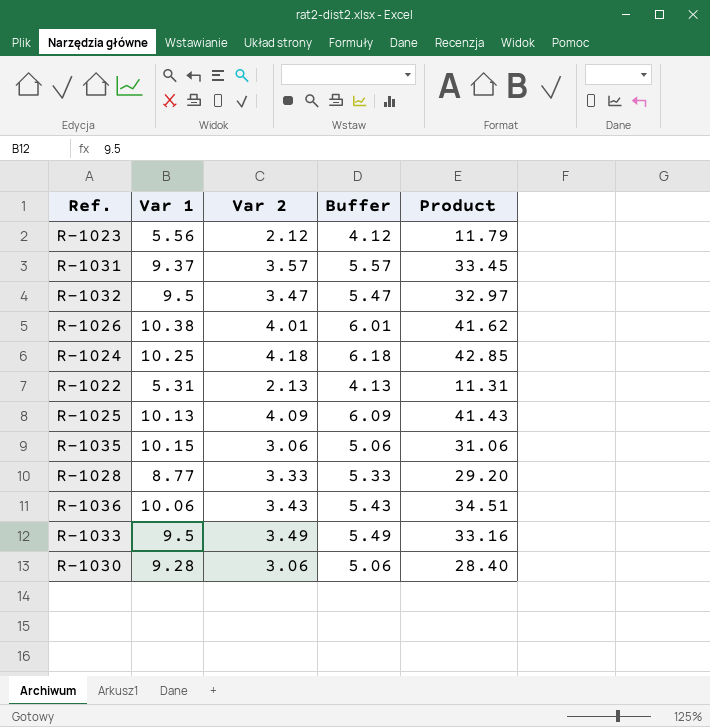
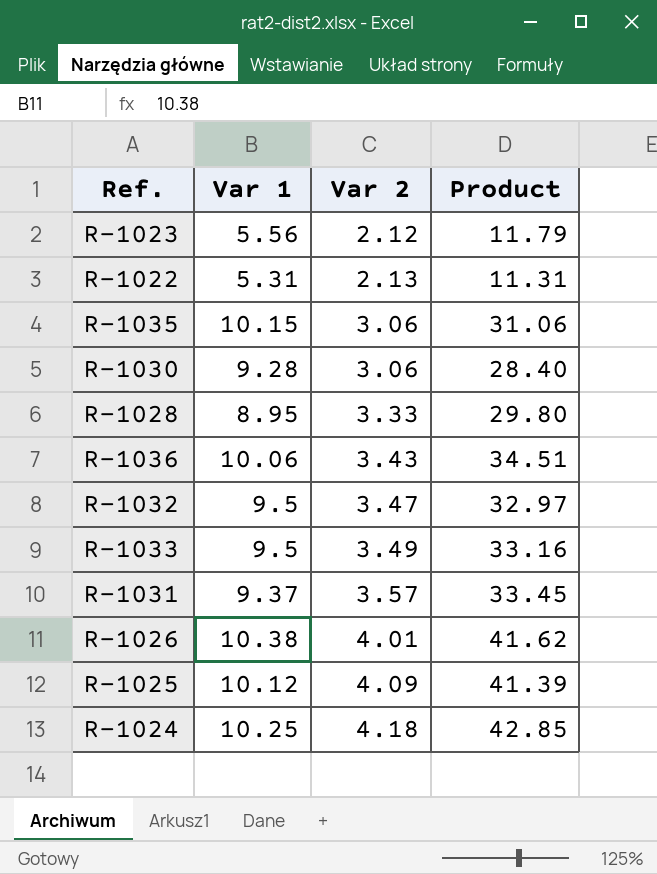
row order: none -> Var 2 ascending
column Buffer | formula: [Var 2] + 2 -> none
R-1028 | Var 1: 8.77 -> 8.95
R-1028 | Product: 29.20 -> 29.80
R-1025 | Var 1: 10.13 -> 10.12
R-1025 | Product: 41.43 -> 41.39

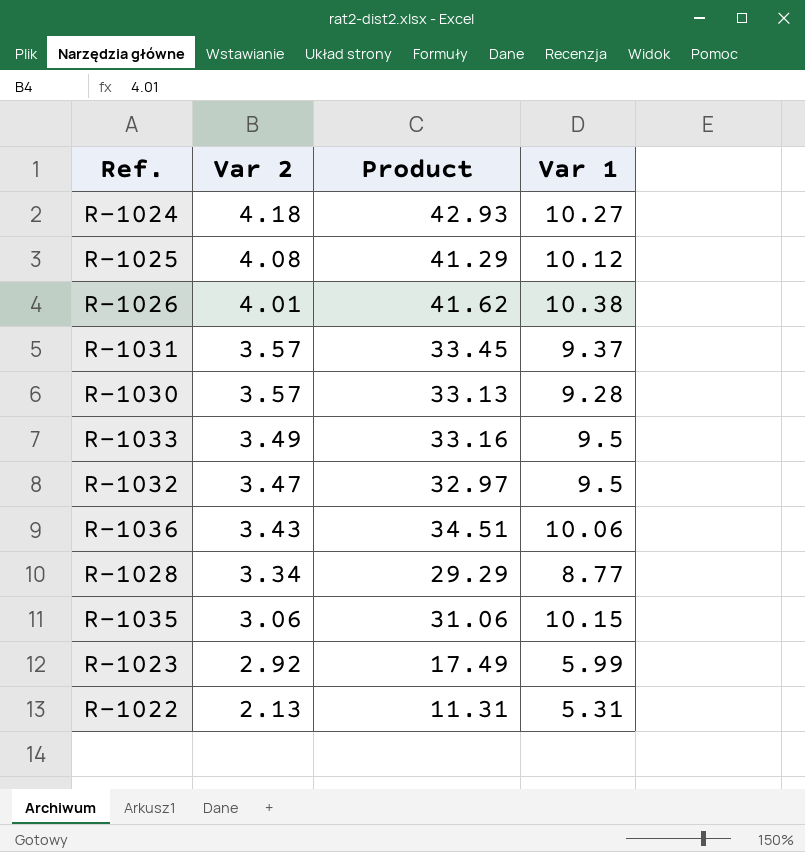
row order: Var 2 ascending -> Var 2 descending
column Var 1 | position: 2 -> 4
R-1024 | Product: 42.85 -> 42.93
R-1024 | Var 1: 10.25 -> 10.27
R-1025 | Var 2: 4.09 -> 4.08
R-1025 | Product: 41.39 -> 41.29
R-1030 | Var 2: 3.06 -> 3.57
R-1030 | Product: 28.40 -> 33.13
R-1028 | Var 2: 3.33 -> 3.34
R-1028 | Product: 29.80 -> 29.29
R-1028 | Var 1: 8.95 -> 8.77
R-1023 | Var 2: 2.12 -> 2.92
R-1023 | Product: 11.79 -> 17.49
R-1023 | Var 1: 5.56 -> 5.99

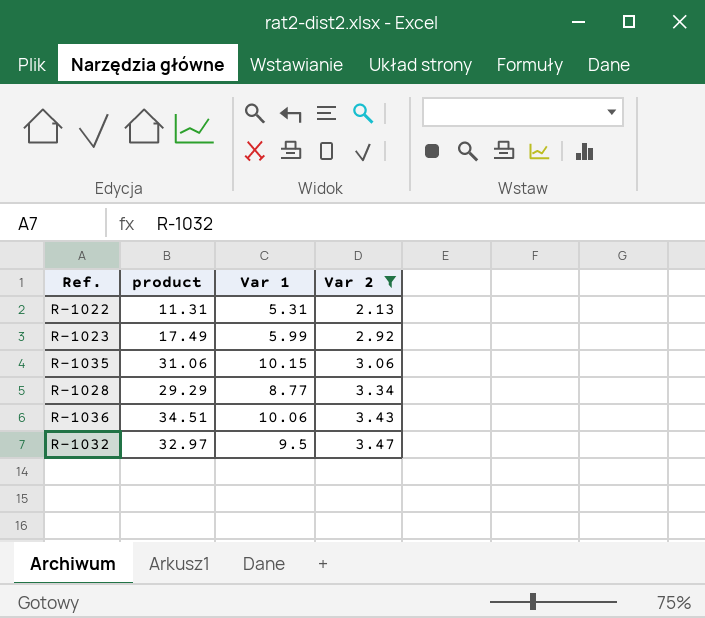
filter: none -> Var 2 <= 3.47
row order: Var 2 descending -> Var 2 ascending
column name: Product -> product
column Var 2 | position: 2 -> 4

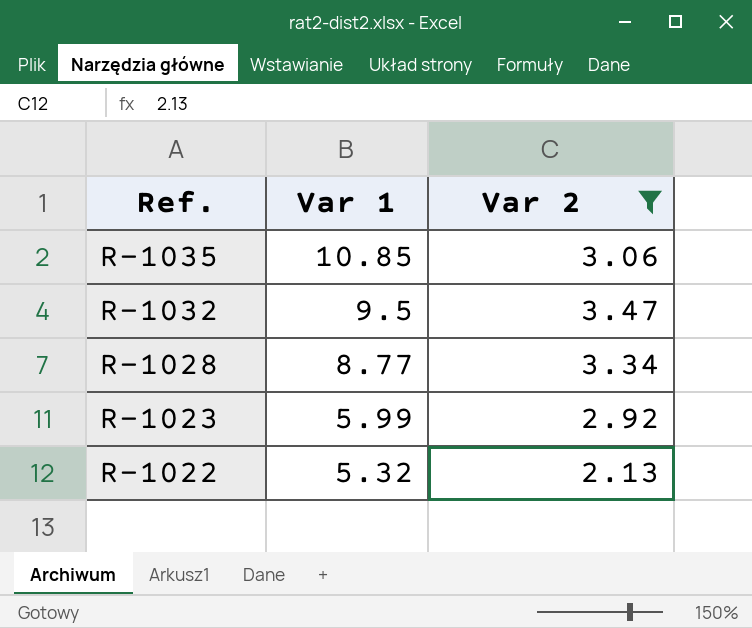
row order: Var 2 ascending -> Ref. descending
column product | formula: [Var 1] * [Var 2] -> none
row R-1036: 34.51 | 10.06 | 3.43 -> none
R-1035 | Var 1: 10.15 -> 10.85
R-1022 | Var 1: 5.31 -> 5.32

